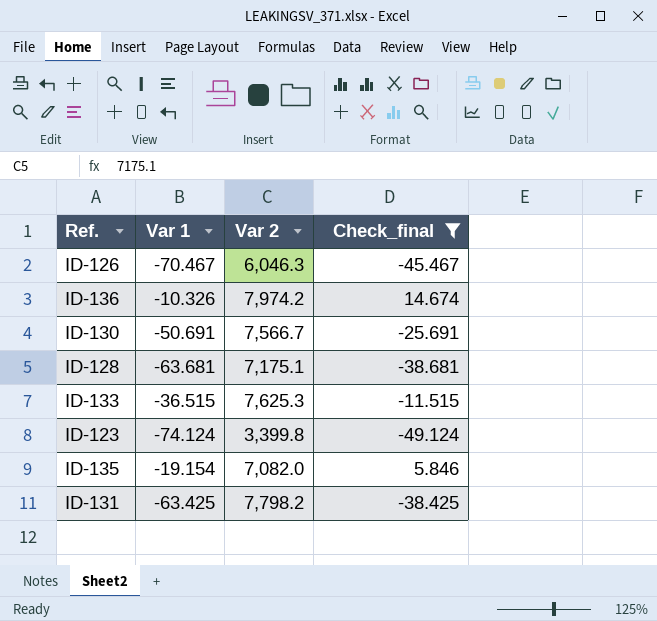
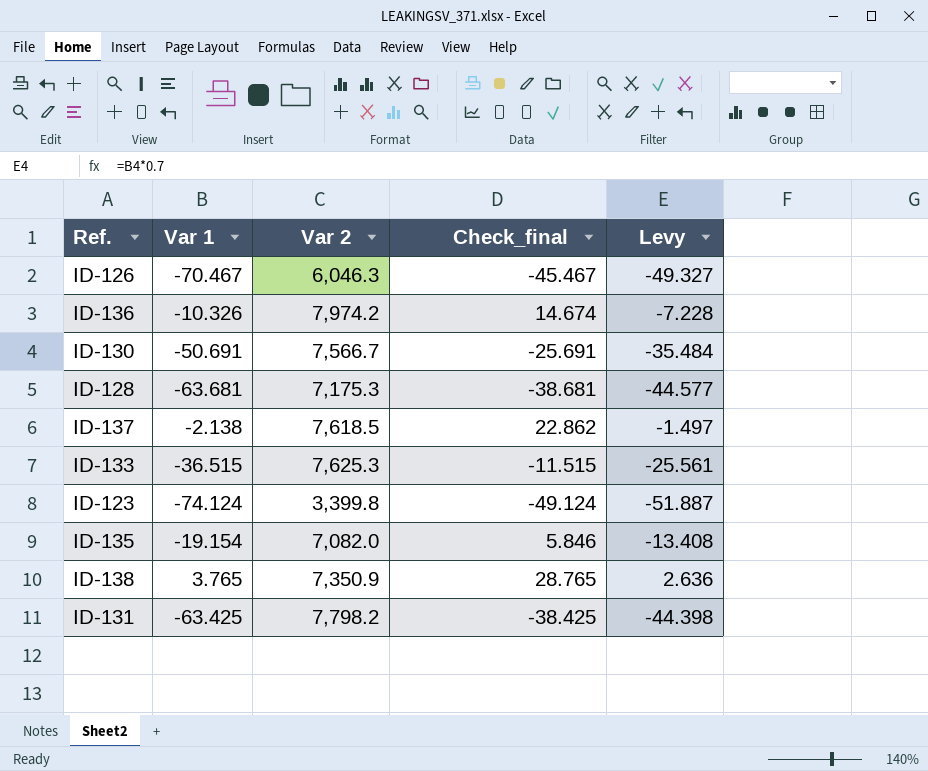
filter: Check_final <= 14.674 -> none
column Levy | formula: none -> [Var 1] * 0.7
ID-128 | Var 2: 7,175.1 -> 7,175.3

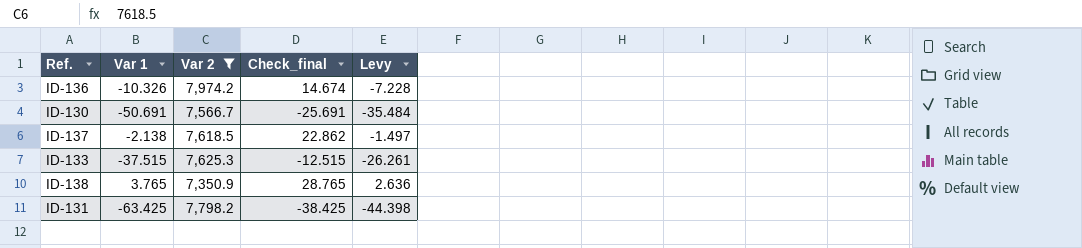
filter: none -> Var 2 >= 7,350.9
ID-133 | Var 1: -36.515 -> -37.515
ID-133 | Check_final: -11.515 -> -12.515
ID-133 | Levy: -25.561 -> -26.261

